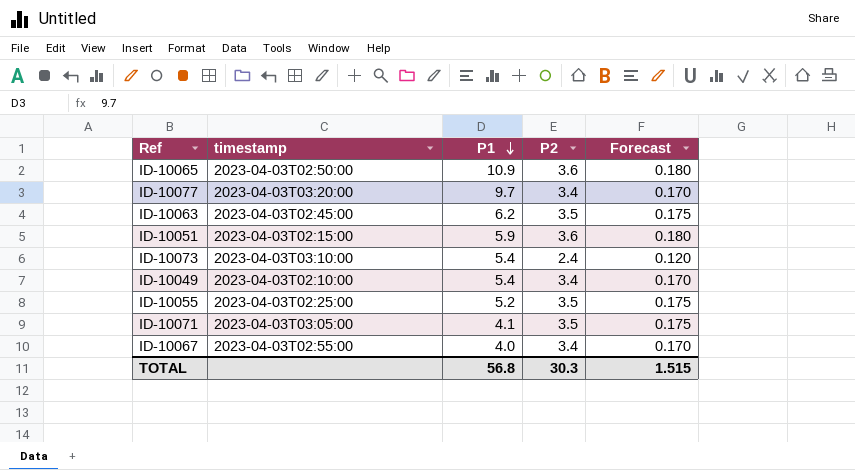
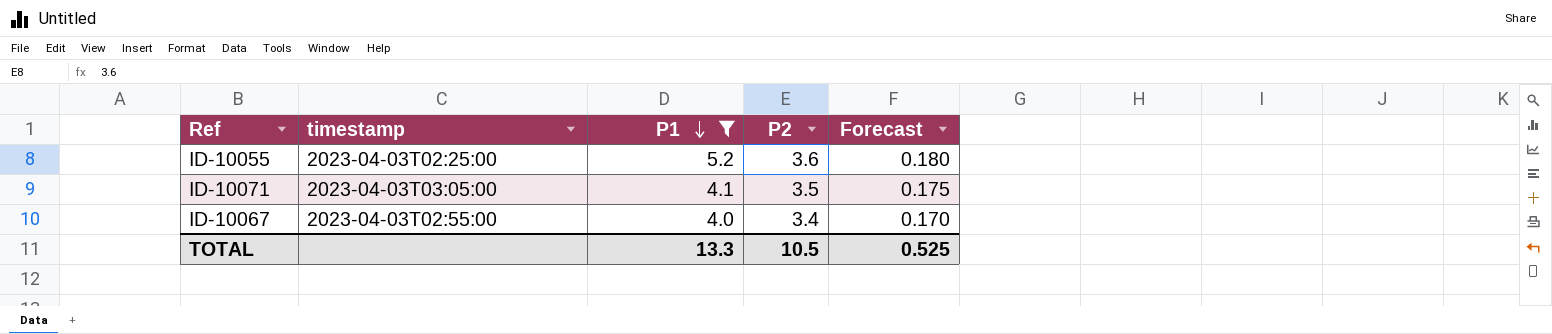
filter: none -> P1 <= 5.2
ID-10055 | P2: 3.5 -> 3.6
ID-10055 | Forecast: 0.175 -> 0.180
TOTAL | P1: 56.8 -> 13.3
TOTAL | P2: 30.3 -> 10.5
TOTAL | Forecast: 1.515 -> 0.525

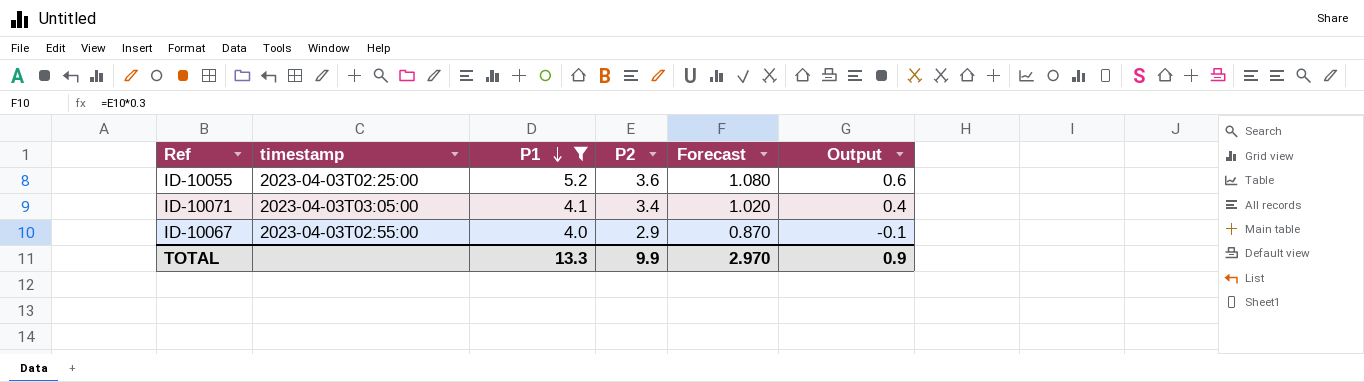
column Forecast | formula: [P2] * 0.05 -> [P2] * 0.3
column Output | formula: none -> [P2] - 3
ID-10071 | P2: 3.5 -> 3.4
ID-10067 | P2: 3.4 -> 2.9
TOTAL | P2: 10.5 -> 9.9
TOTAL | Forecast: 0.525 -> 2.970

